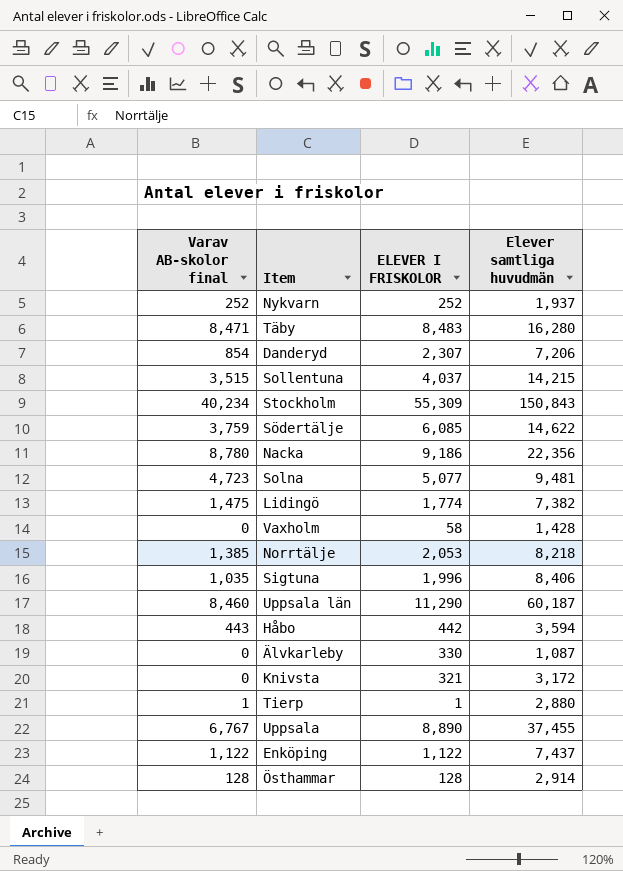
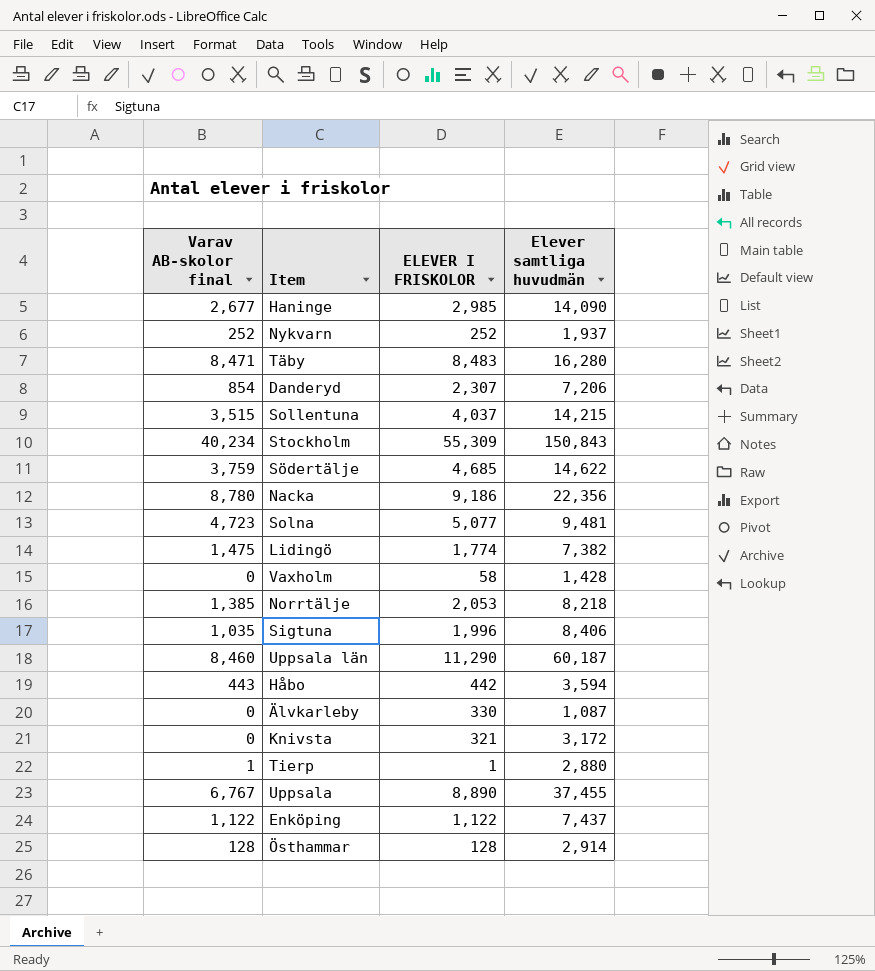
row Haninge: none -> 2,677 | 2,985 | 14,090
Södertälje | ELEVER I FRISKOLOR: 6,085 -> 4,685

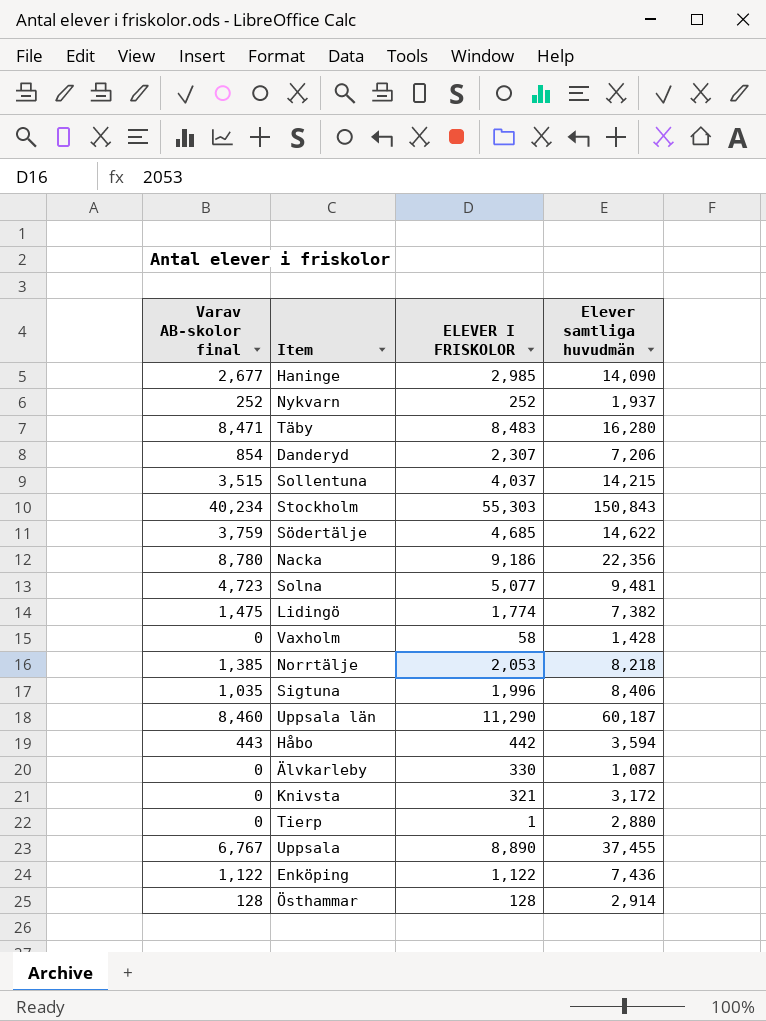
Stockholm | ELEVER I FRISKOLOR: 55,309 -> 55,303
Tierp | Varav AB-skolor final: 1 -> 0
Enköping | Elever samtliga huvudmän: 7,437 -> 7,436

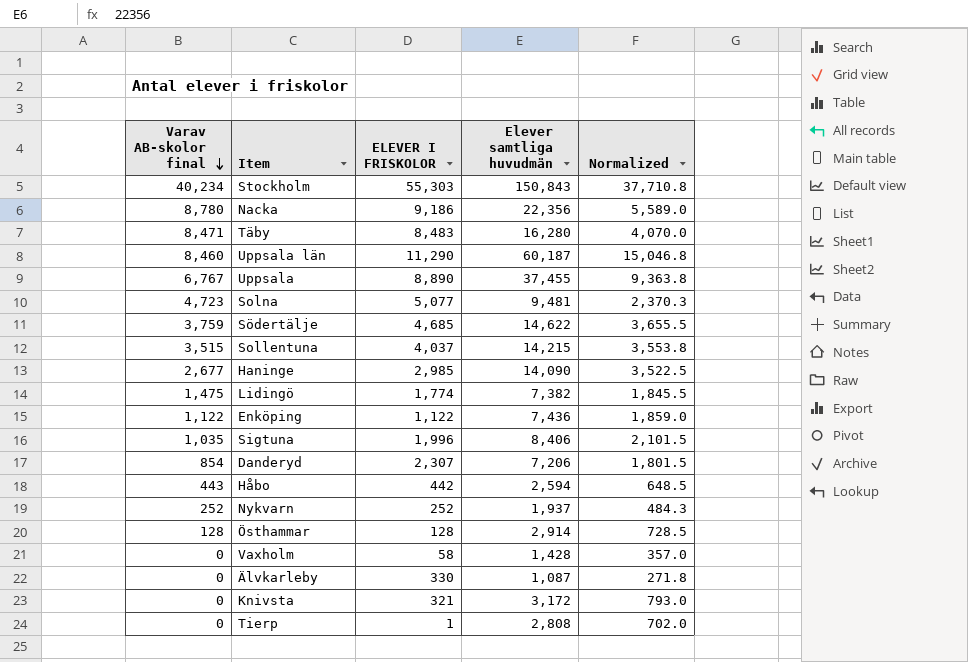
row order: none -> Varav AB-skolor final descending
column Normalized | formula: none -> [Elever samtliga huvudmän] * 0.25
row Norrtälje: 1,385 | 2,053 | 8,218 -> none
Håbo | Elever samtliga huvudmän: 3,594 -> 2,594
Tierp | Elever samtliga huvudmän: 2,880 -> 2,808

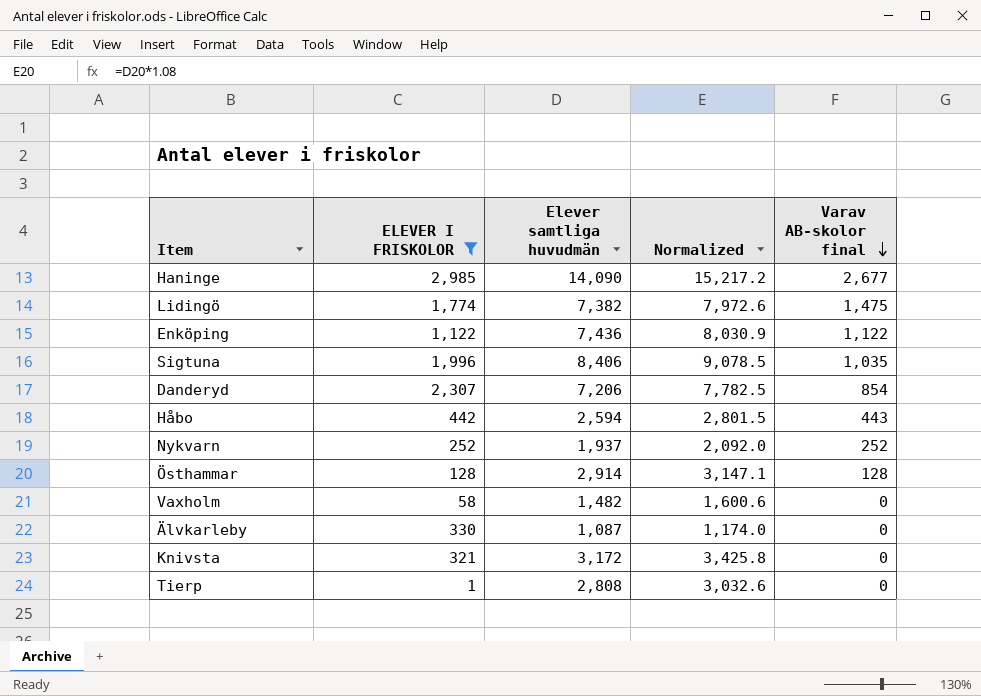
filter: none -> ELEVER I FRISKOLOR <= 2,985
column Normalized | formula: [Elever samtliga huvudmän] * 0.25 -> [Elever samtliga huvudmän] * 1.08
column Varav AB-skolor final | position: 1 -> 5
Vaxholm | Elever samtliga huvudmän: 1,428 -> 1,482

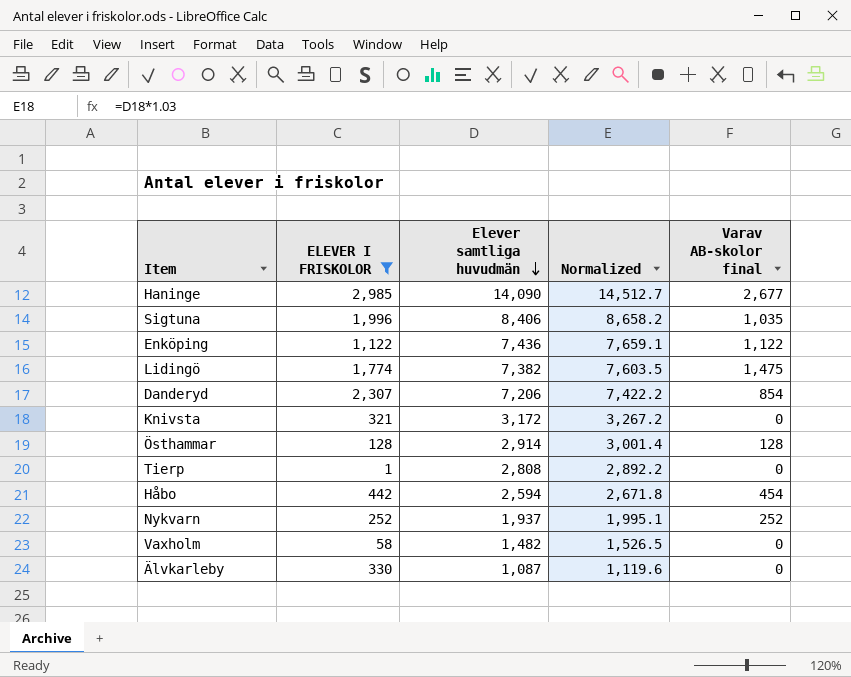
row order: Varav AB-skolor final descending -> Elever samtliga huvudmän descending
column Normalized | formula: [Elever samtliga huvudmän] * 1.08 -> [Elever samtliga huvudmän] * 1.03
Håbo | Varav AB-skolor final: 443 -> 454

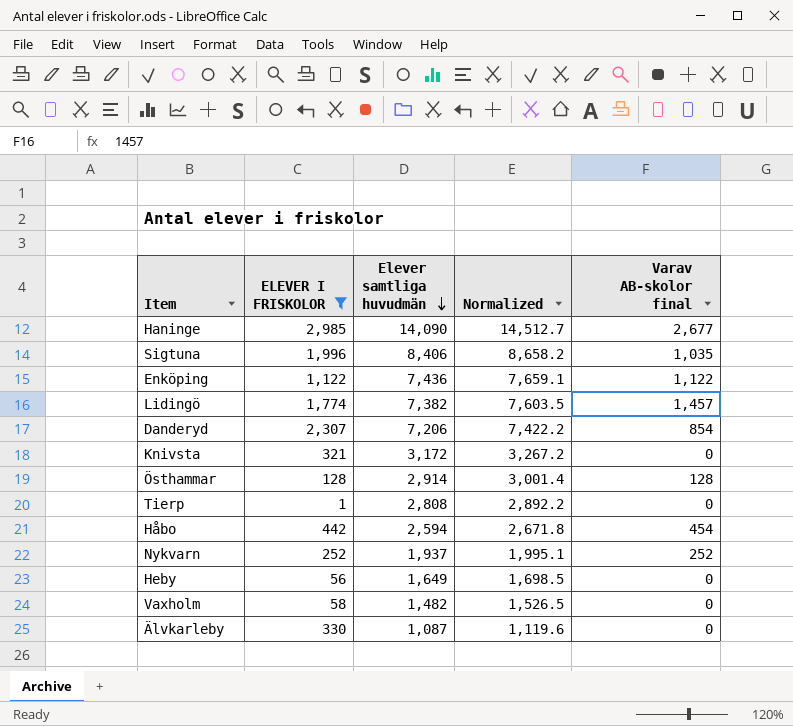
Lidingö | Varav AB-skolor final: 1,475 -> 1,457
row Heby: none -> 56 | 1,649 | 1,698.5 | 0

